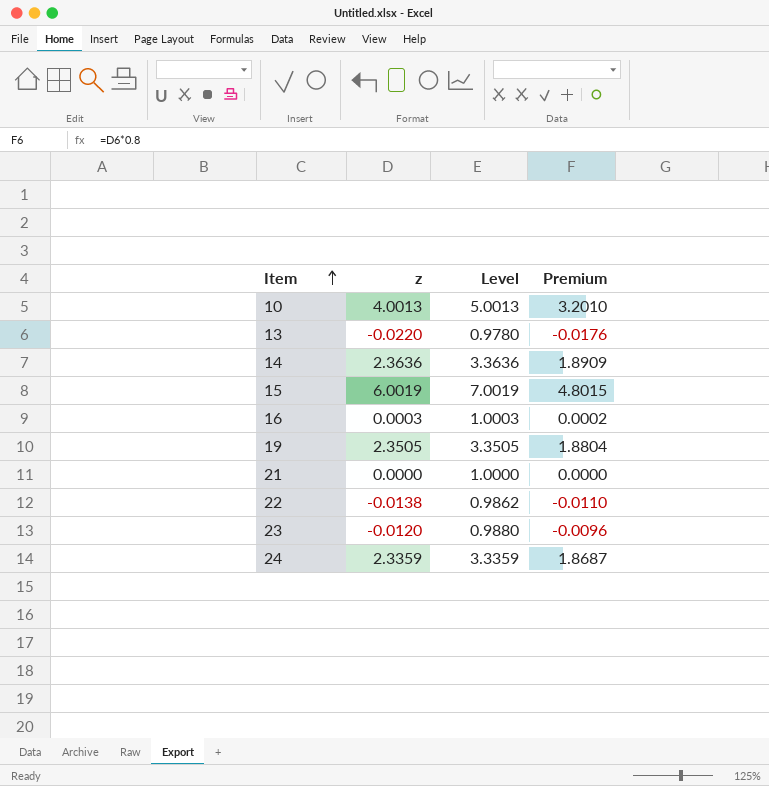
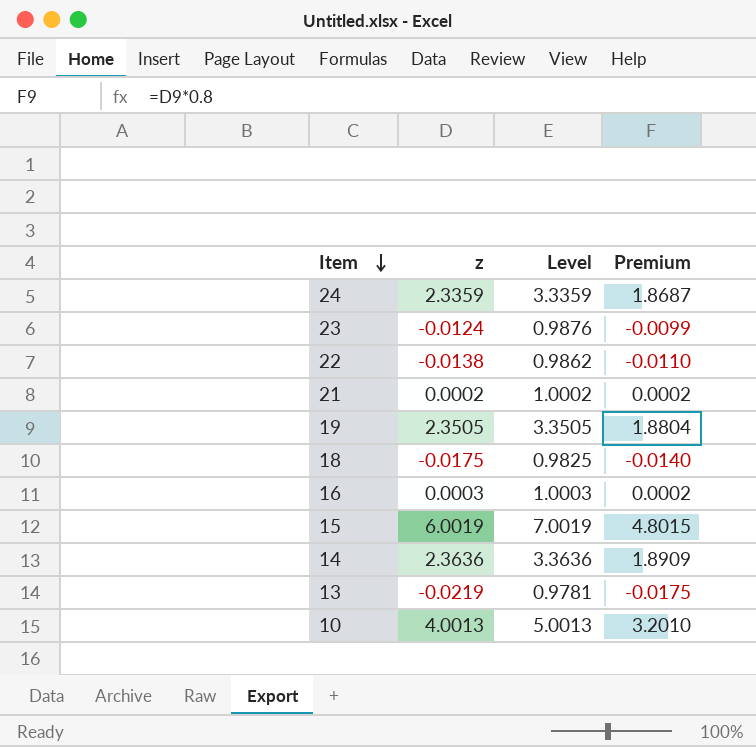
row order: Item ascending -> Item descending
23 | z: -0.0120 -> -0.0124
23 | Level: 0.9880 -> 0.9876
23 | Premium: -0.0096 -> -0.0099
21 | z: 0.0000 -> 0.0002
21 | Level: 1.0000 -> 1.0002
21 | Premium: 0.0000 -> 0.0002
row 18: none -> -0.0175 | 0.9825 | -0.0140
13 | z: -0.0220 -> -0.0219
13 | Level: 0.9780 -> 0.9781
13 | Premium: -0.0176 -> -0.0175

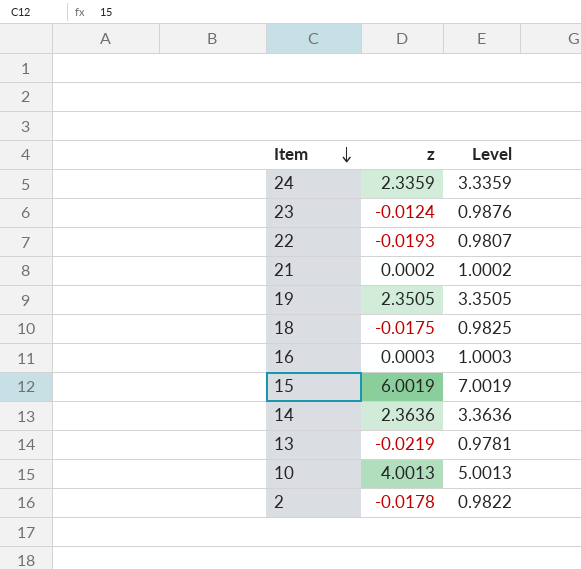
column Premium | formula: [z] * 0.8 -> none
22 | z: -0.0138 -> -0.0193
22 | Level: 0.9862 -> 0.9807
row 2: none -> -0.0178 | 0.9822

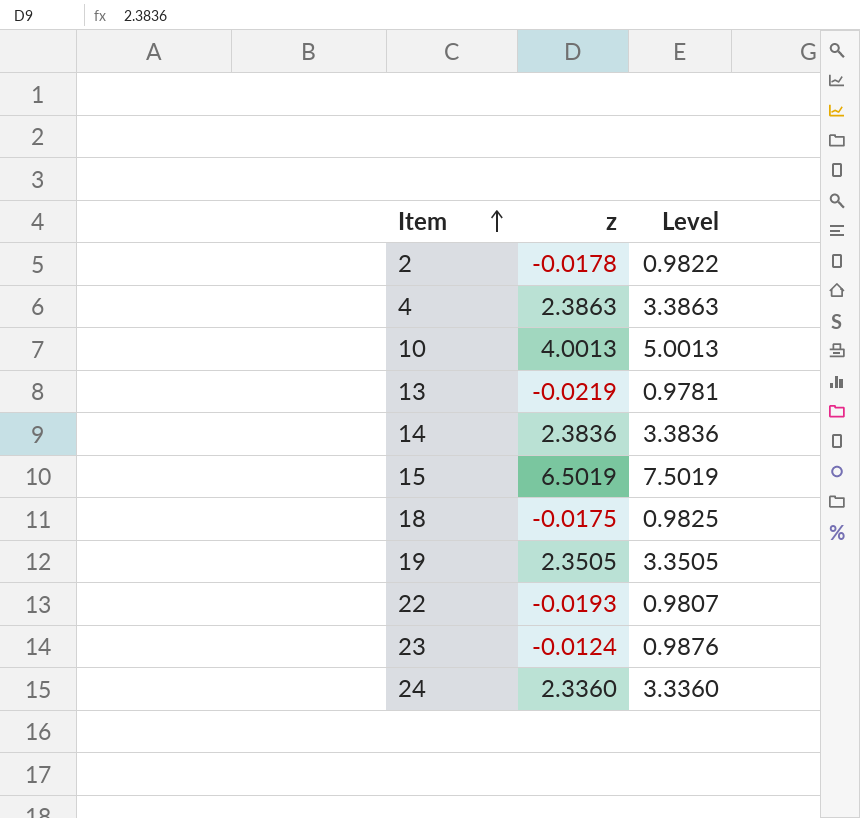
row order: Item descending -> Item ascending
row 21: 0.0002 | 1.0002 -> none
row 16: 0.0003 | 1.0003 -> none
row 4: none -> 2.3863 | 3.3863
14 | z: 2.3636 -> 2.3836
14 | Level: 3.3636 -> 3.3836
15 | z: 6.0019 -> 6.5019
15 | Level: 7.0019 -> 7.5019
24 | z: 2.3359 -> 2.3360
24 | Level: 3.3359 -> 3.3360

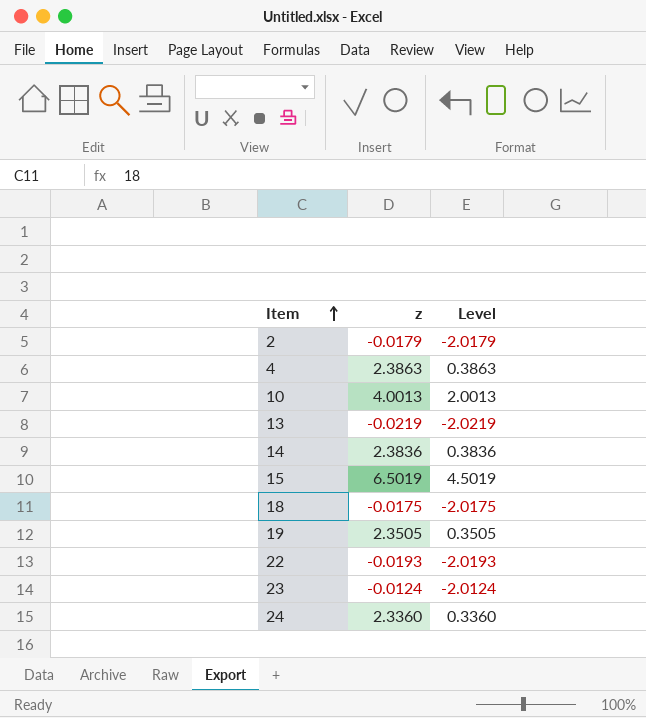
column Level | formula: [z] + 1 -> [z] - 2
2 | z: -0.0178 -> -0.0179

